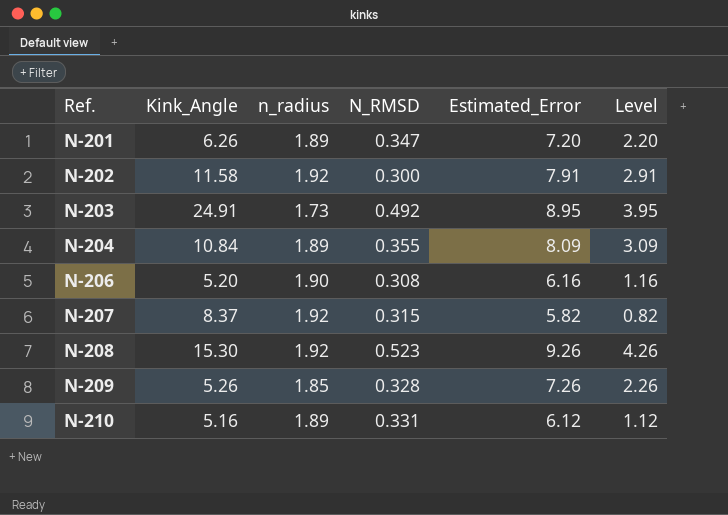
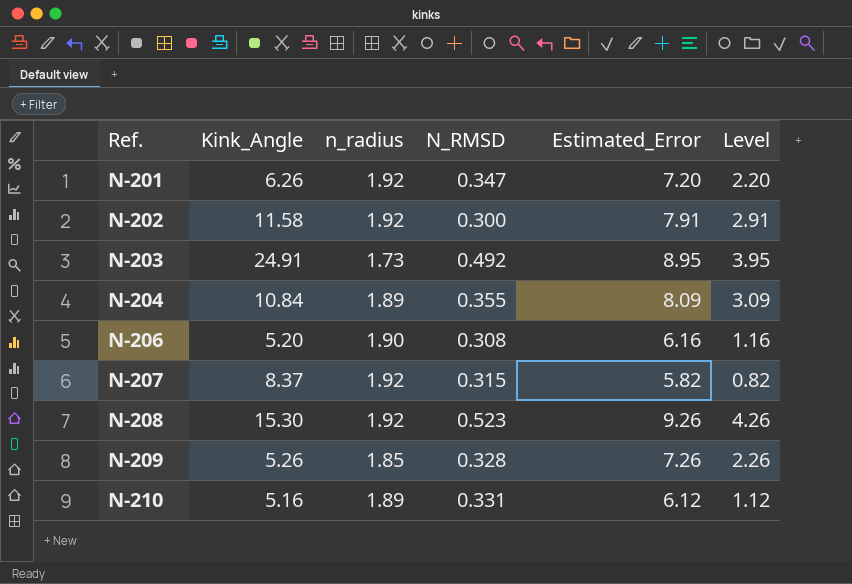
N-201 | n_radius: 1.89 -> 1.92

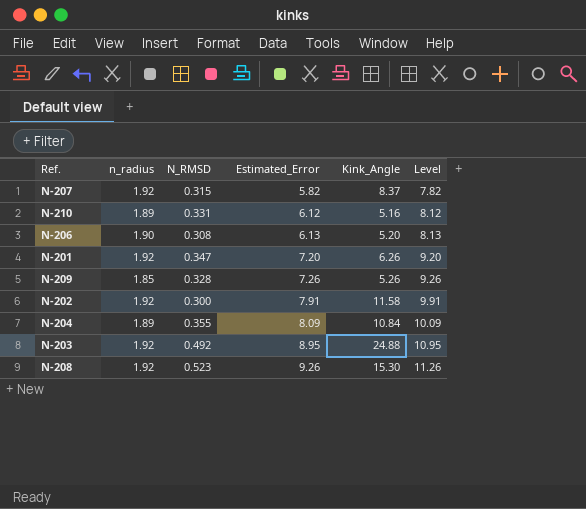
row order: Ref. ascending -> Estimated_Error ascending
column Kink_Angle | position: 2 -> 5
column Level | formula: [Estimated_Error] - 5 -> [Estimated_Error] + 2
N-206 | Estimated_Error: 6.16 -> 6.13
N-203 | n_radius: 1.73 -> 1.92
N-203 | Kink_Angle: 24.91 -> 24.88

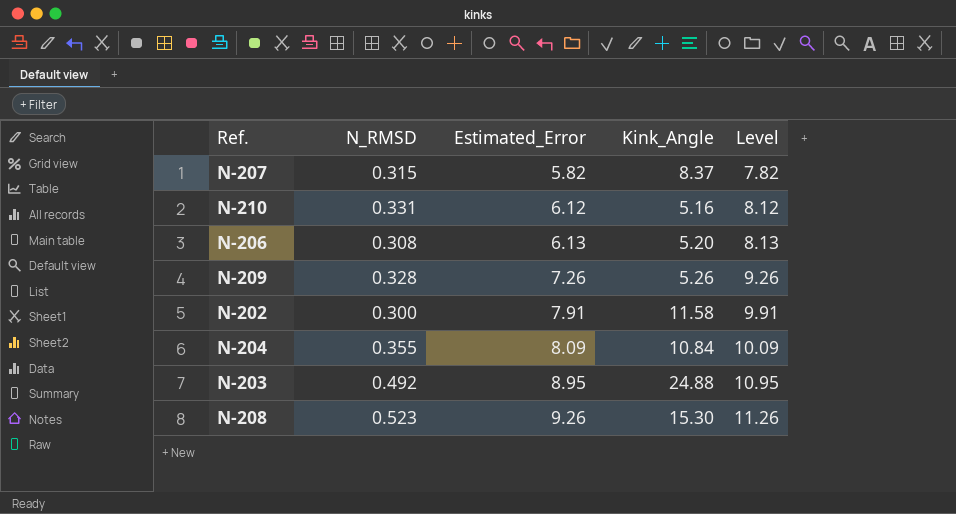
column n_radius | position: 2 -> none
row N-201: 1.92 | 0.347 | 7.20 | 6.26 | 9.20 -> none

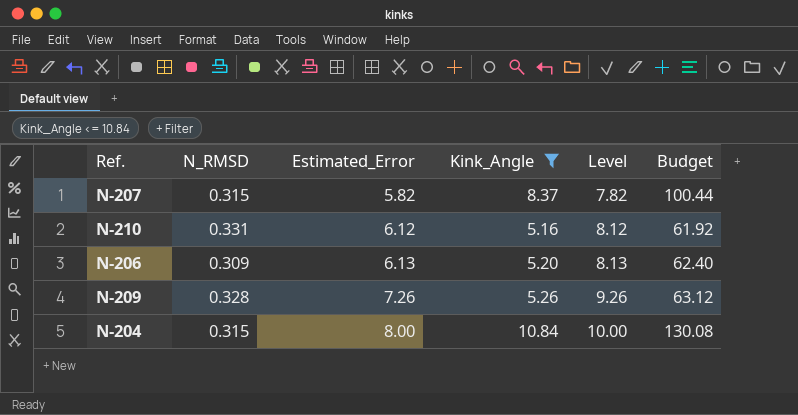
filter: none -> Kink_Angle <= 10.84
column Budget | formula: none -> [Kink_Angle] * 12
N-206 | N_RMSD: 0.308 -> 0.309
N-204 | N_RMSD: 0.355 -> 0.315
N-204 | Estimated_Error: 8.09 -> 8.00
N-204 | Level: 10.09 -> 10.00

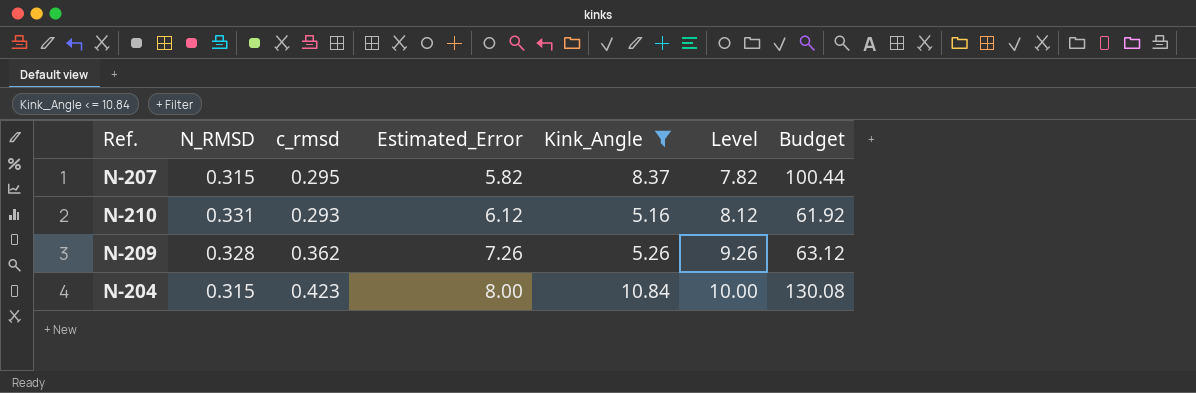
column c_rmsd | position: none -> 3
row N-206: 0.309 | 6.13 | 5.20 | 8.13 | 62.40 -> none

